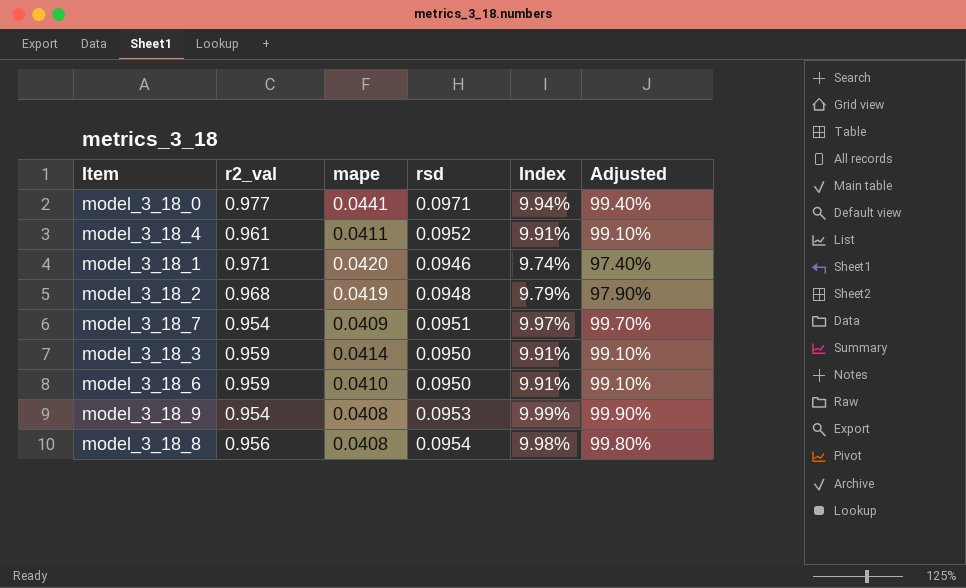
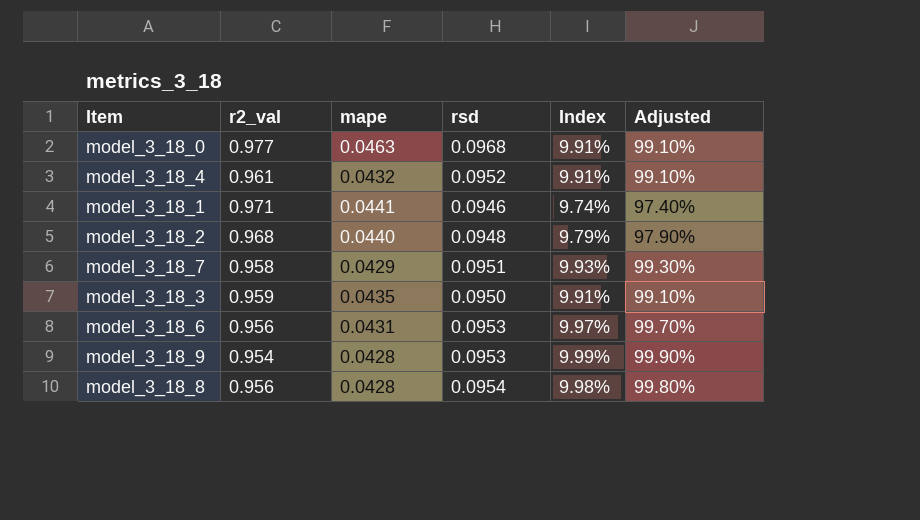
model_3_18_0 | mape: 0.0441 -> 0.0463
model_3_18_0 | rsd: 0.0971 -> 0.0968
model_3_18_0 | Index: 9.94% -> 9.91%
model_3_18_0 | Adjusted: 99.40% -> 99.10%
model_3_18_4 | mape: 0.0411 -> 0.0432
model_3_18_1 | mape: 0.0420 -> 0.0441
model_3_18_2 | mape: 0.0419 -> 0.0440
model_3_18_7 | r2_val: 0.954 -> 0.958
model_3_18_7 | mape: 0.0409 -> 0.0429
model_3_18_7 | Index: 9.97% -> 9.93%
model_3_18_7 | Adjusted: 99.70% -> 99.30%
model_3_18_3 | mape: 0.0414 -> 0.0435
model_3_18_6 | r2_val: 0.959 -> 0.956
model_3_18_6 | mape: 0.0410 -> 0.0431
model_3_18_6 | rsd: 0.0950 -> 0.0953
model_3_18_6 | Index: 9.91% -> 9.97%
model_3_18_6 | Adjusted: 99.10% -> 99.70%
model_3_18_9 | mape: 0.0408 -> 0.0428
model_3_18_8 | mape: 0.0408 -> 0.0428

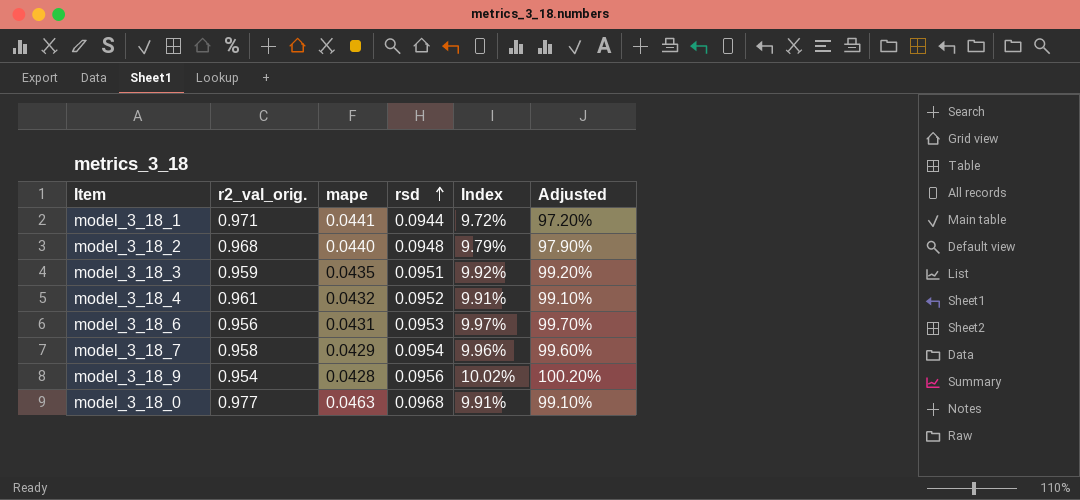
row order: none -> rsd ascending
column name: r2_val -> r2_val_orig.
row model_3_18_8: 0.956 | 0.0428 | 0.0954 | 9.98% | 99.80% -> none
model_3_18_1 | rsd: 0.0946 -> 0.0944
model_3_18_1 | Index: 9.74% -> 9.72%
model_3_18_1 | Adjusted: 97.40% -> 97.20%
model_3_18_3 | rsd: 0.0950 -> 0.0951
model_3_18_3 | Index: 9.91% -> 9.92%
model_3_18_3 | Adjusted: 99.10% -> 99.20%
model_3_18_7 | rsd: 0.0951 -> 0.0954
model_3_18_7 | Index: 9.93% -> 9.96%
model_3_18_7 | Adjusted: 99.30% -> 99.60%
model_3_18_9 | rsd: 0.0953 -> 0.0956
model_3_18_9 | Index: 9.99% -> 10.02%
model_3_18_9 | Adjusted: 99.90% -> 100.20%

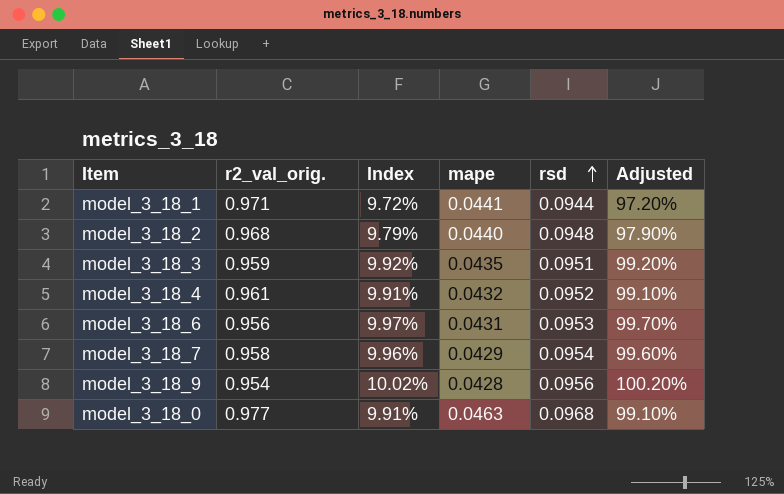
column Index | position: 5 -> 3

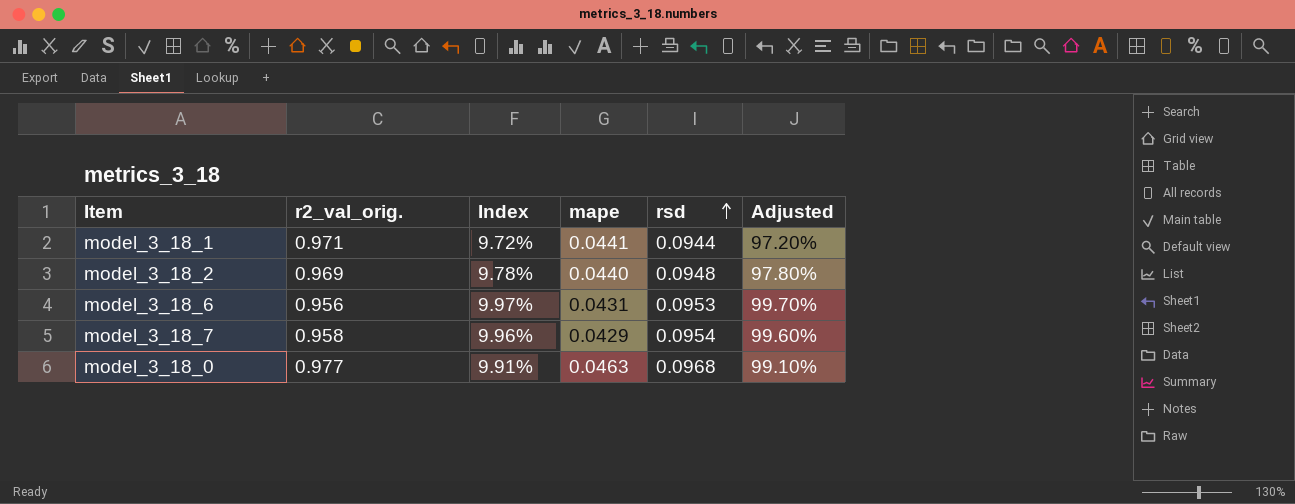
row model_3_18_3: 0.959 | 9.92% | 0.0435 | 0.0951 | 99.20% -> none
row model_3_18_4: 0.961 | 9.91% | 0.0432 | 0.0952 | 99.10% -> none
row model_3_18_9: 0.954 | 10.02% | 0.0428 | 0.0956 | 100.20% -> none
model_3_18_2 | r2_val_orig.: 0.968 -> 0.969
model_3_18_2 | Index: 9.79% -> 9.78%
model_3_18_2 | Adjusted: 97.90% -> 97.80%

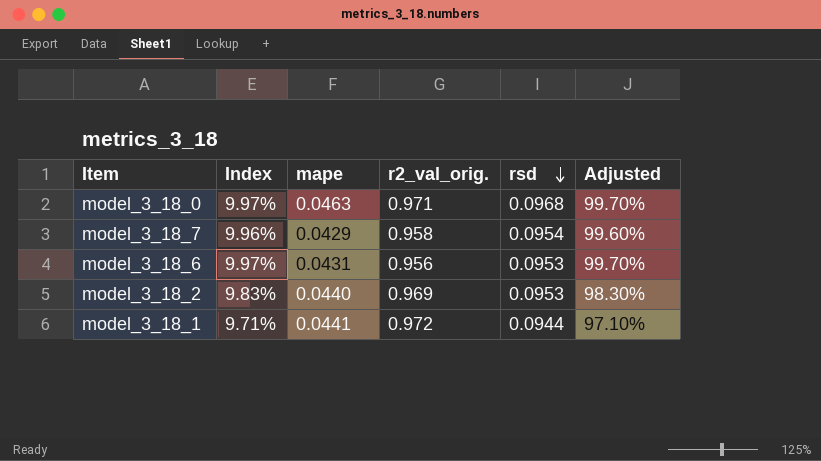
row order: rsd ascending -> rsd descending
column r2_val_orig. | position: 2 -> 4
model_3_18_0 | Index: 9.91% -> 9.97%
model_3_18_0 | r2_val_orig.: 0.977 -> 0.971
model_3_18_0 | Adjusted: 99.10% -> 99.70%
model_3_18_2 | Index: 9.78% -> 9.83%
model_3_18_2 | rsd: 0.0948 -> 0.0953
model_3_18_2 | Adjusted: 97.80% -> 98.30%
model_3_18_1 | Index: 9.72% -> 9.71%
model_3_18_1 | r2_val_orig.: 0.971 -> 0.972
model_3_18_1 | Adjusted: 97.20% -> 97.10%

